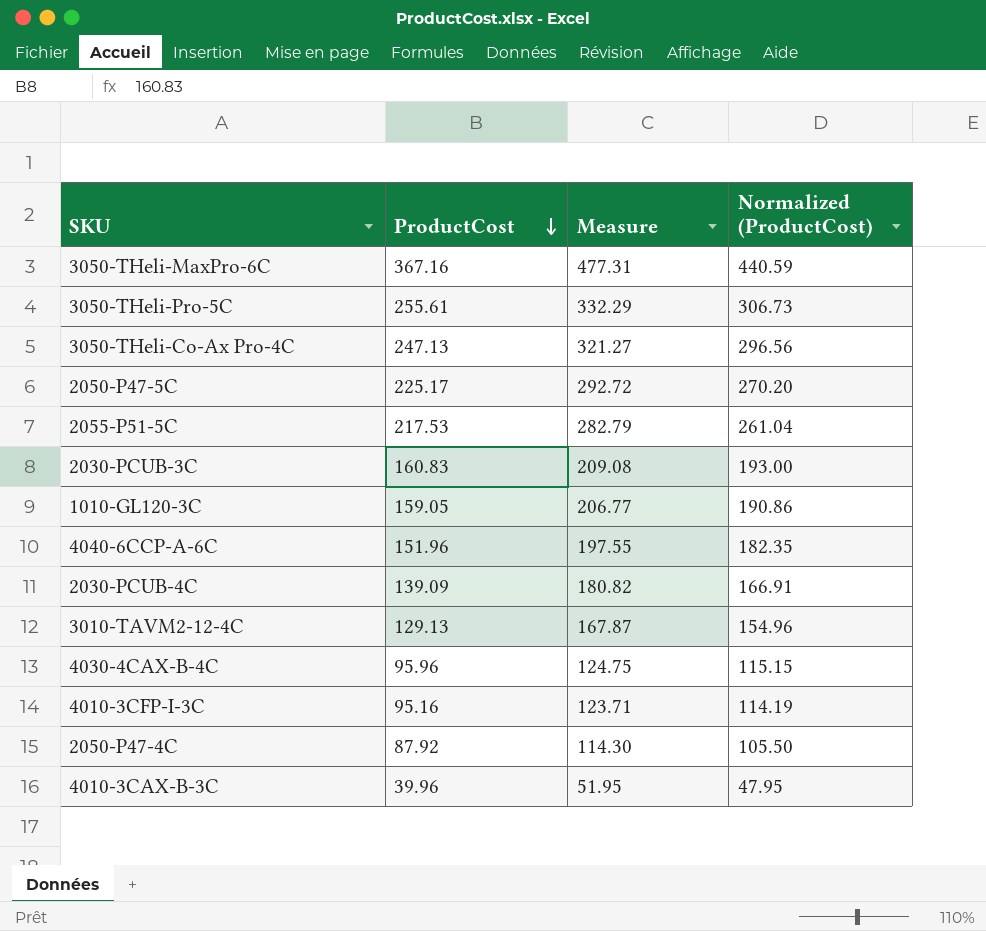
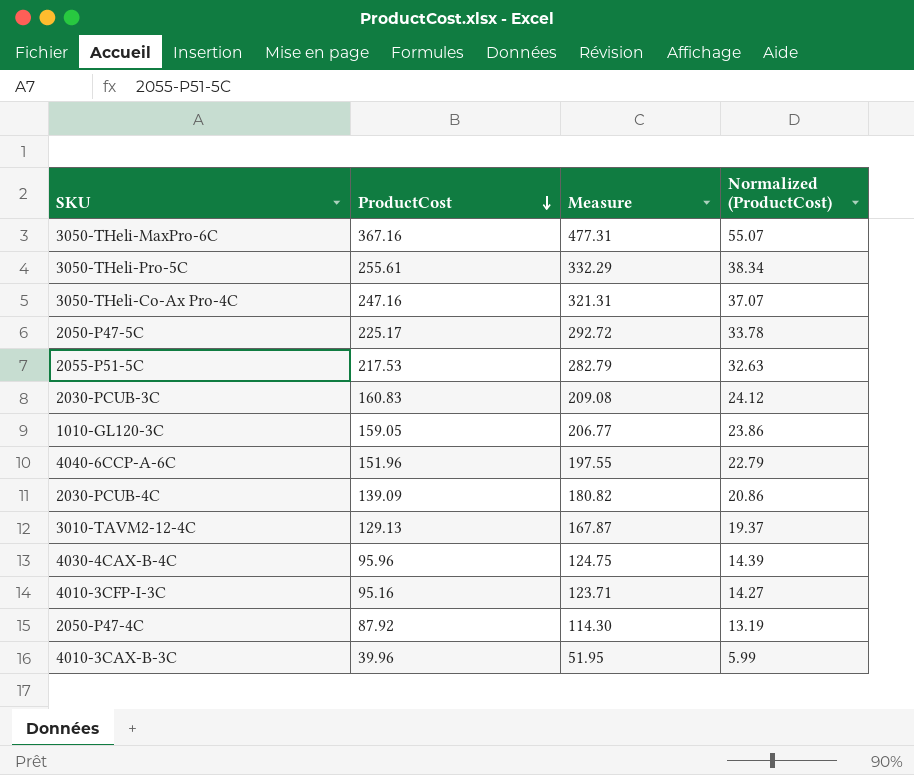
column Normalized (ProductCost) | formula: [ProductCost] * 1.2 -> [ProductCost] * 0.15
3050-THeli-Co-Ax Pro-4C | ProductCost: 247.13 -> 247.16
3050-THeli-Co-Ax Pro-4C | Measure: 321.27 -> 321.31

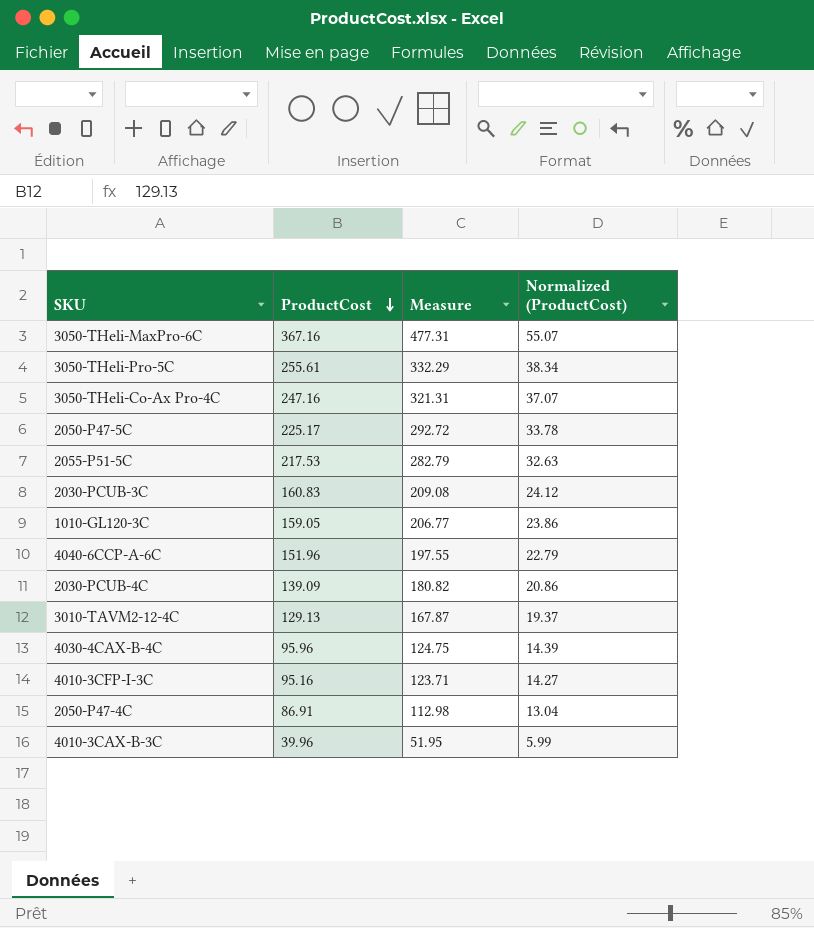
2050-P47-4C | ProductCost: 87.92 -> 86.91
2050-P47-4C | Measure: 114.30 -> 112.98
2050-P47-4C | Normalized (ProductCost): 13.19 -> 13.04

